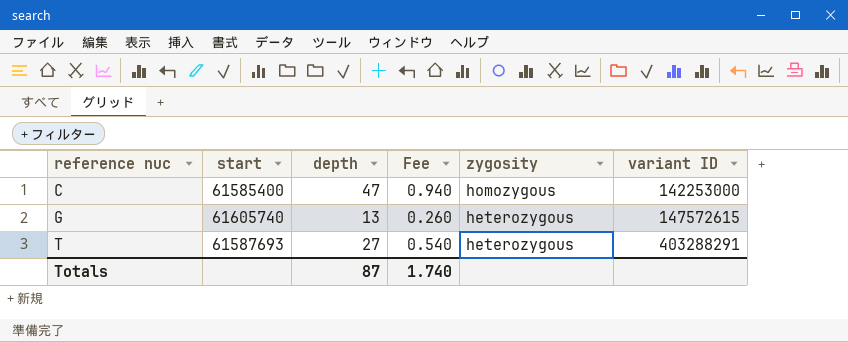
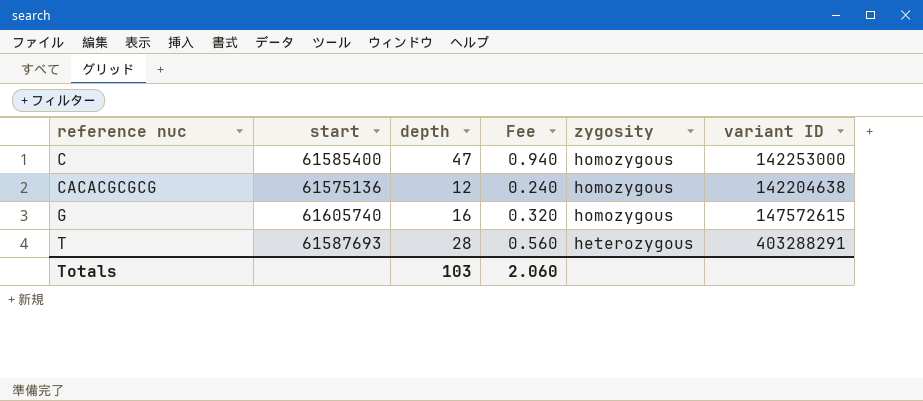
row CACACGCGCG: none -> 61575136 | 12 | 0.240 | homozygous | 142204638
G | depth: 13 -> 16
G | Fee: 0.260 -> 0.320
G | zygosity: heterozygous -> homozygous
T | depth: 27 -> 28
T | Fee: 0.540 -> 0.560
Totals | depth: 87 -> 103
Totals | Fee: 1.740 -> 2.060

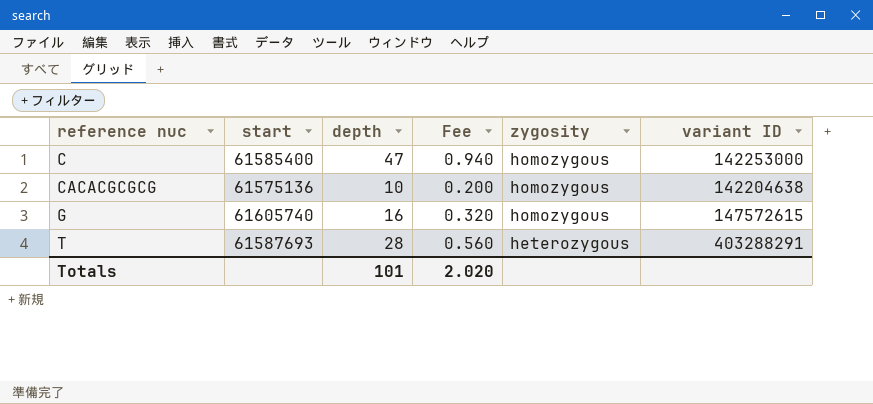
CACACGCGCG | depth: 12 -> 10
CACACGCGCG | Fee: 0.240 -> 0.200
Totals | depth: 103 -> 101
Totals | Fee: 2.060 -> 2.020

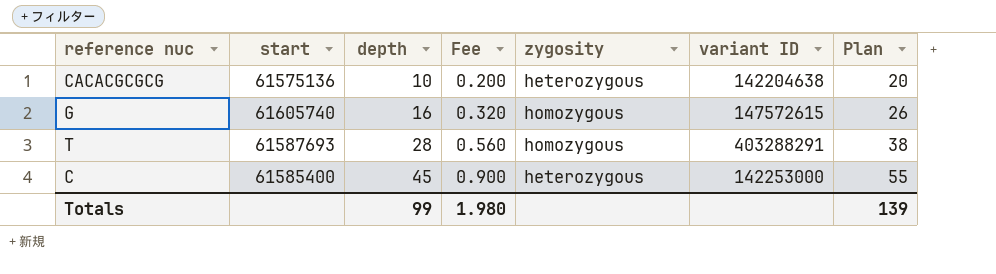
row order: reference nuc ascending -> depth ascending
column Plan | formula: none -> [depth] + 10
CACACGCGCG | zygosity: homozygous -> heterozygous
T | zygosity: heterozygous -> homozygous
C | depth: 47 -> 45
C | Fee: 0.940 -> 0.900
C | zygosity: homozygous -> heterozygous
Totals | depth: 101 -> 99
Totals | Fee: 2.020 -> 1.980

